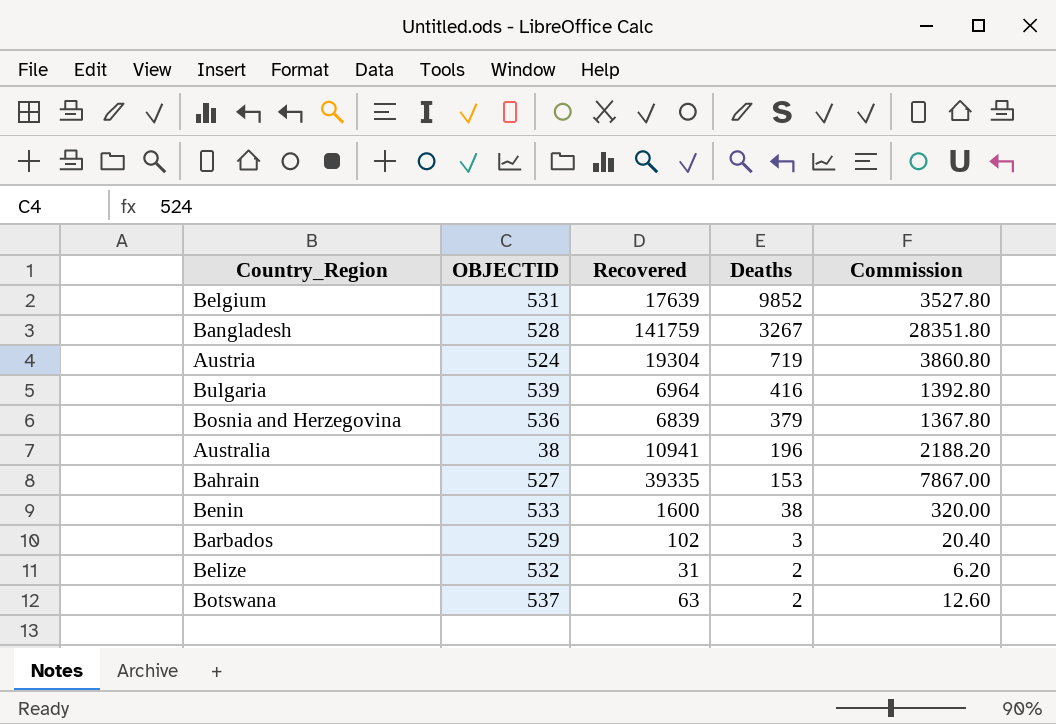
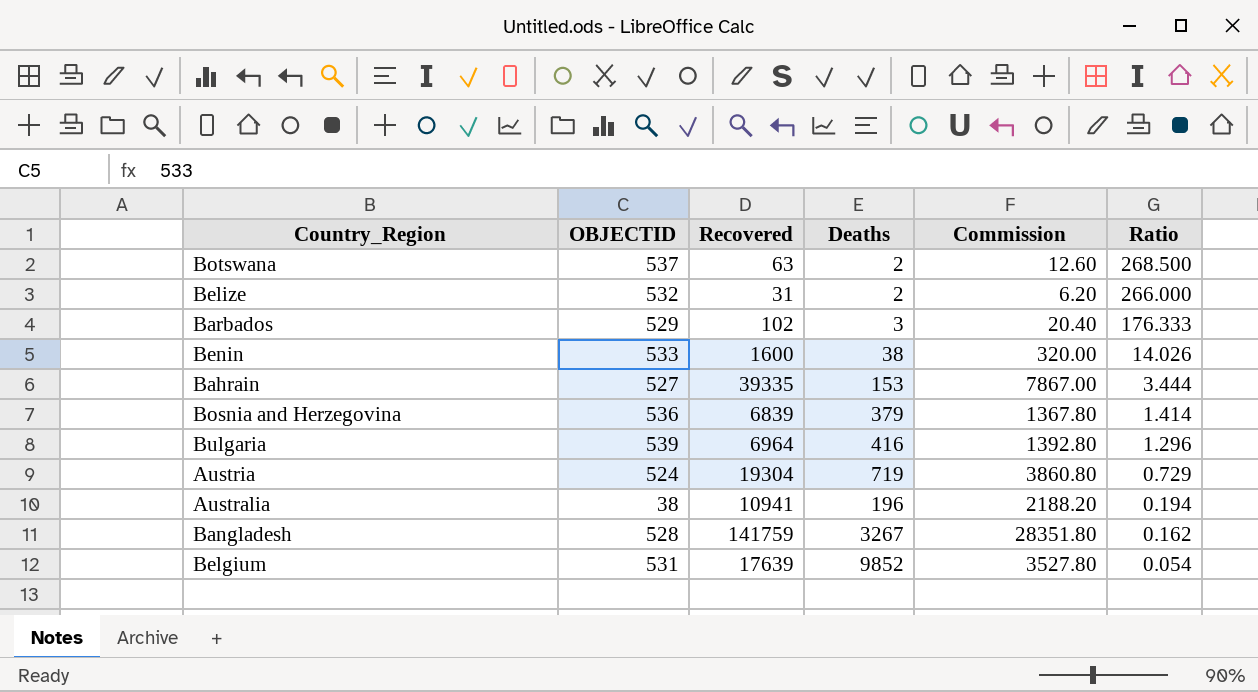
row order: Deaths descending -> Ratio descending
column Ratio | formula: none -> [OBJECTID] / [Deaths]

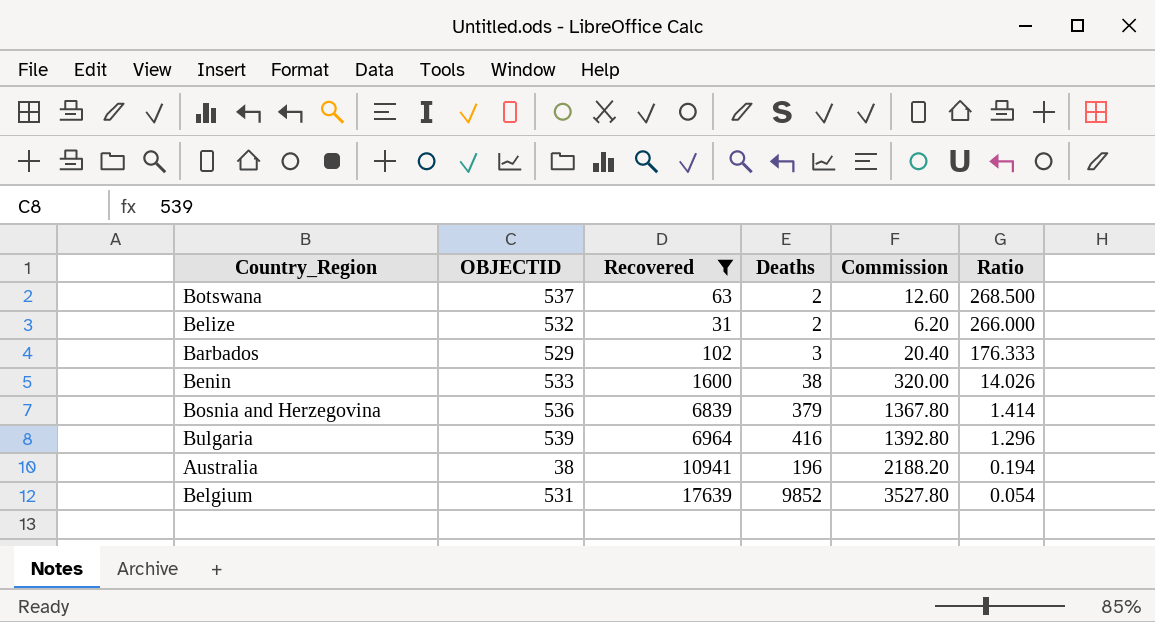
filter: none -> Recovered <= 17639

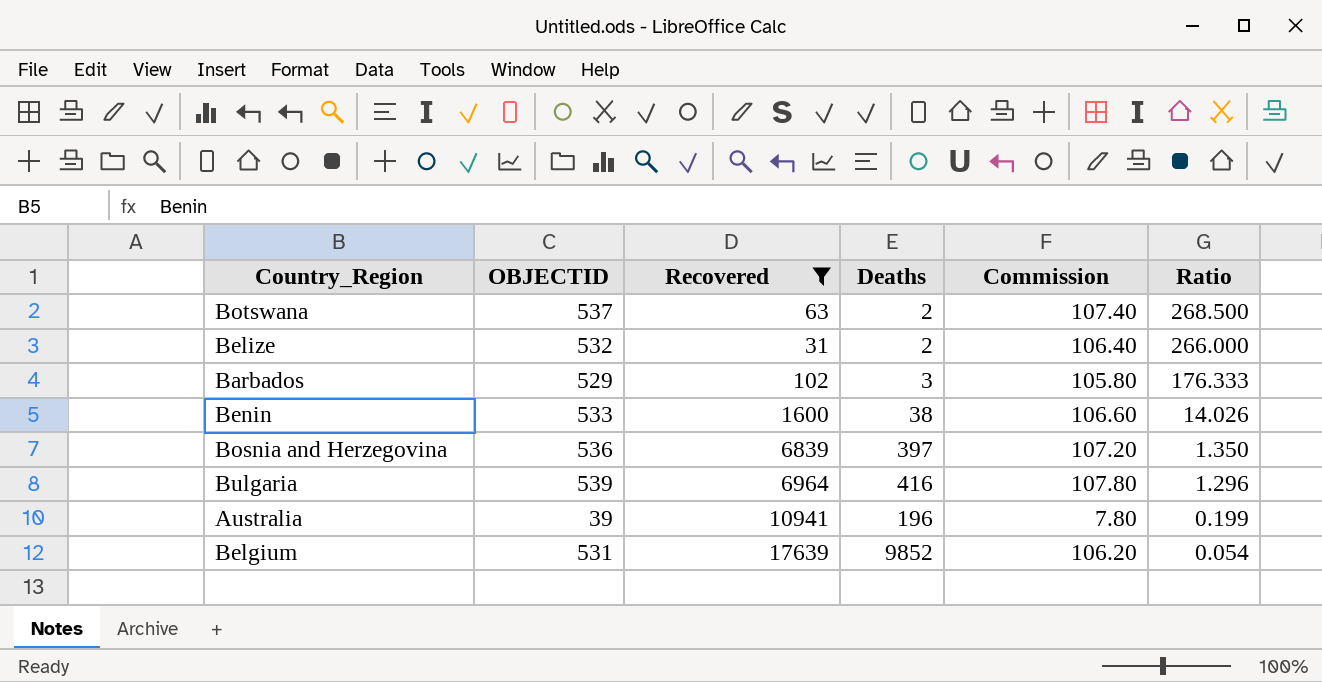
column Commission | formula: [Recovered] * 0.2 -> [OBJECTID] * 0.2
Bosnia and Herzegovina | Deaths: 379 -> 397
Bosnia and Herzegovina | Ratio: 1.414 -> 1.350
Australia | OBJECTID: 38 -> 39
Australia | Ratio: 0.194 -> 0.199

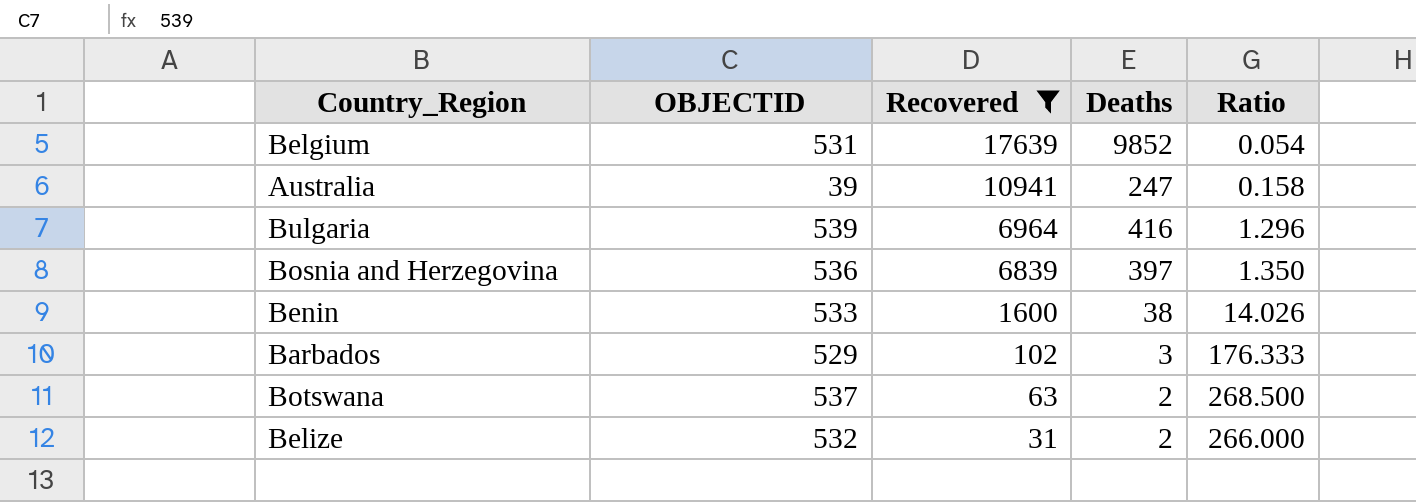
row order: Ratio descending -> Recovered descending
column Commission | formula: [OBJECTID] * 0.2 -> none
Australia | Deaths: 196 -> 247
Australia | Ratio: 0.199 -> 0.158

